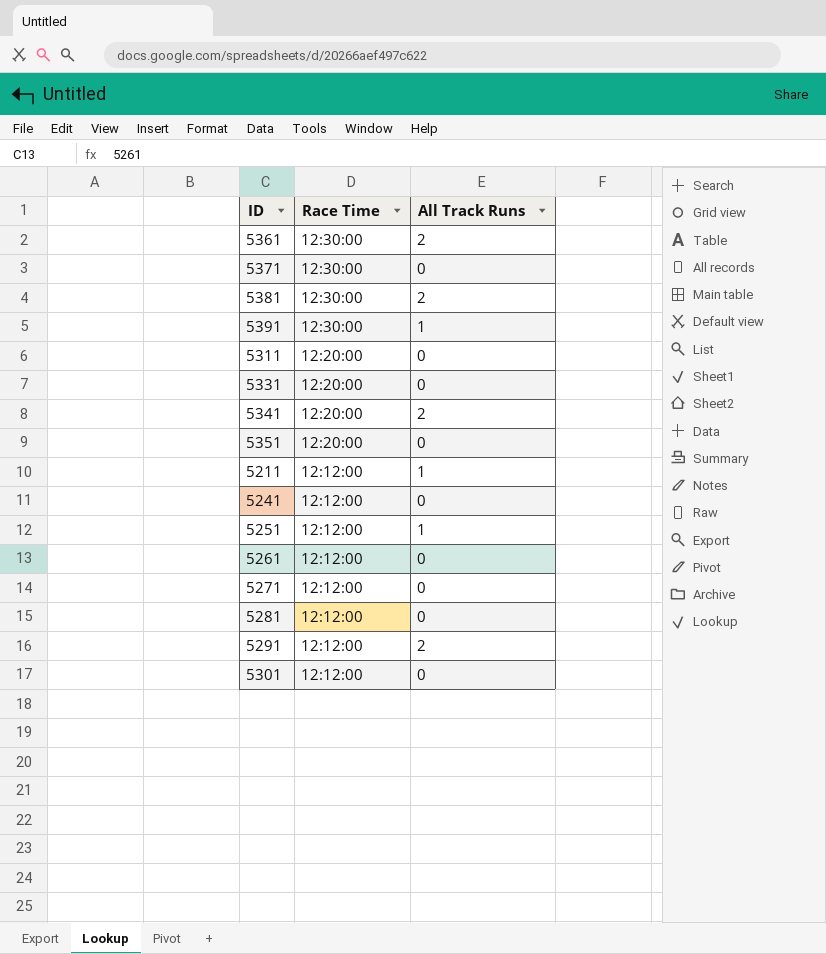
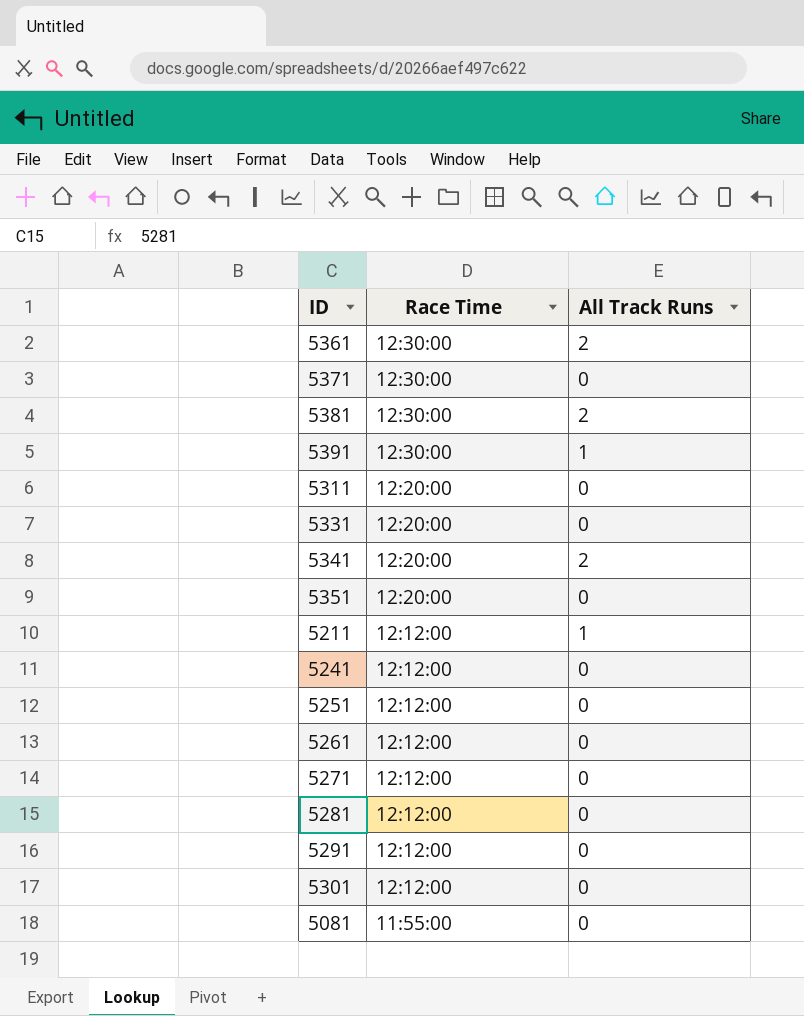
5251 | All Track Runs: 1 -> 0
5291 | All Track Runs: 2 -> 0
row 5081: none -> 11:55:00 | 0

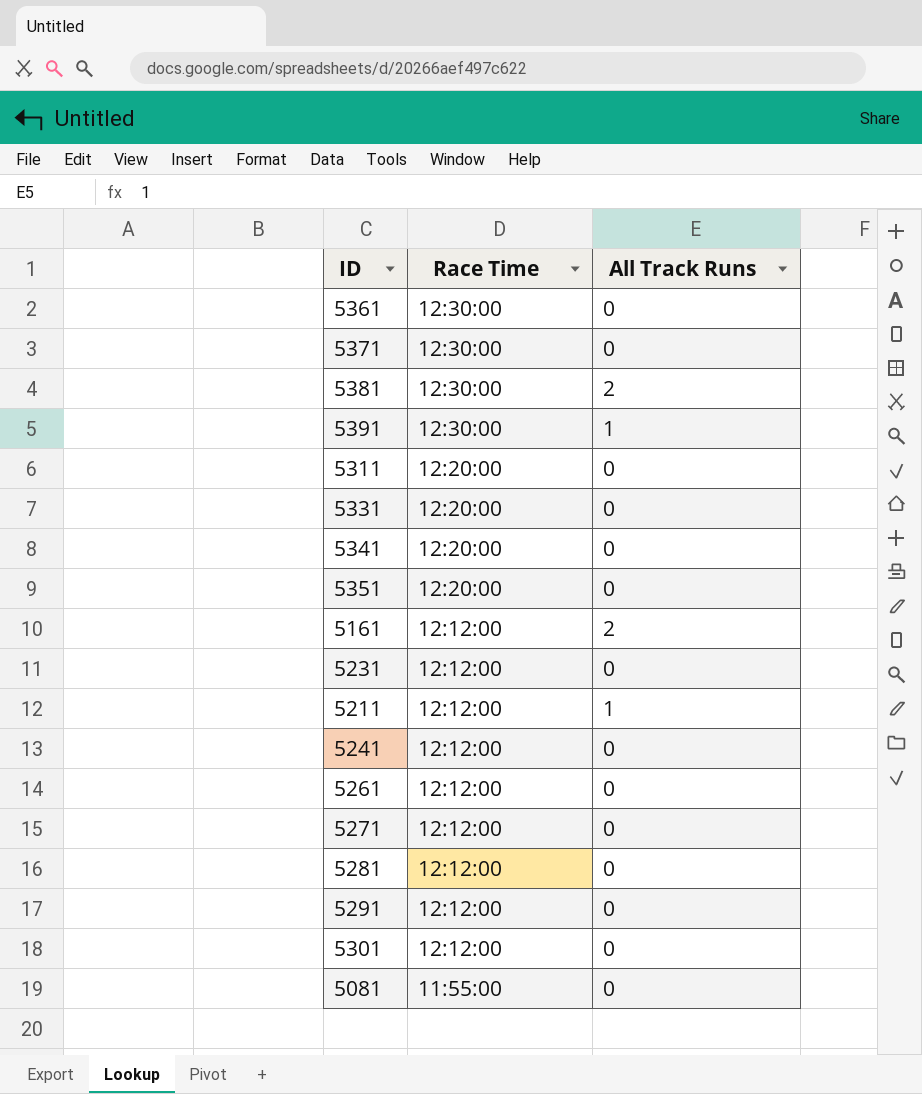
row 5251: 12:12:00 | 0 -> none
5361 | All Track Runs: 2 -> 0
5341 | All Track Runs: 2 -> 0
row 5161: none -> 12:12:00 | 2
row 5231: none -> 12:12:00 | 0

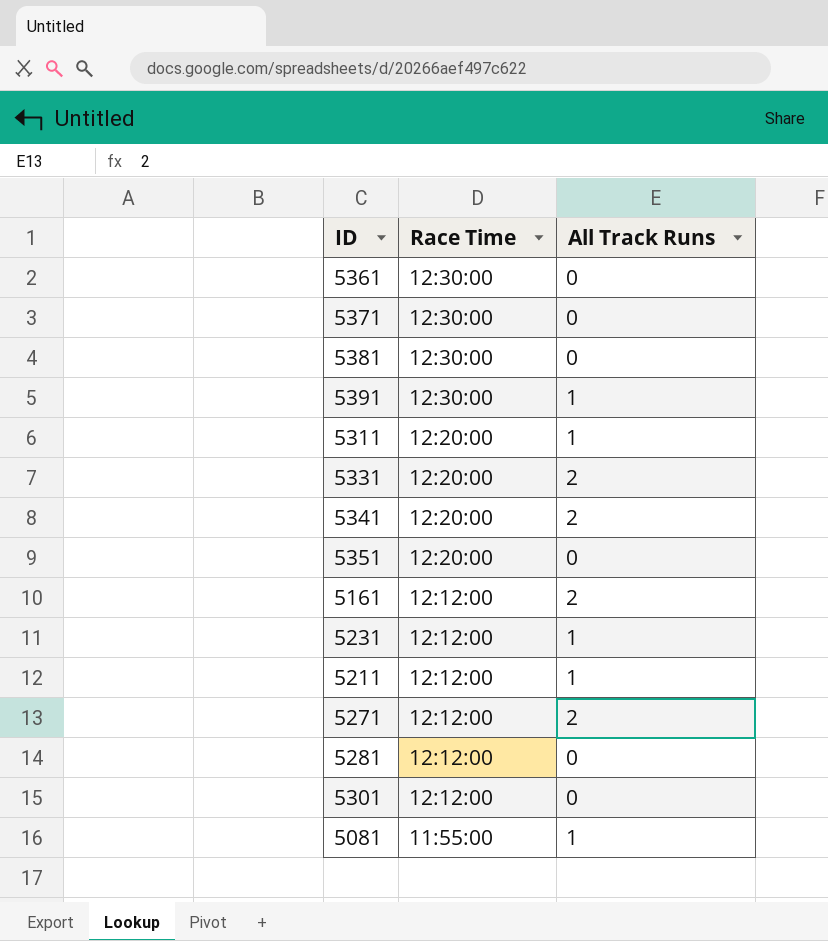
row 5241: 12:12:00 | 0 -> none
row 5261: 12:12:00 | 0 -> none
row 5291: 12:12:00 | 0 -> none
5381 | All Track Runs: 2 -> 0
5311 | All Track Runs: 0 -> 1
5331 | All Track Runs: 0 -> 2
5341 | All Track Runs: 0 -> 2
5231 | All Track Runs: 0 -> 1
5271 | All Track Runs: 0 -> 2
5081 | All Track Runs: 0 -> 1

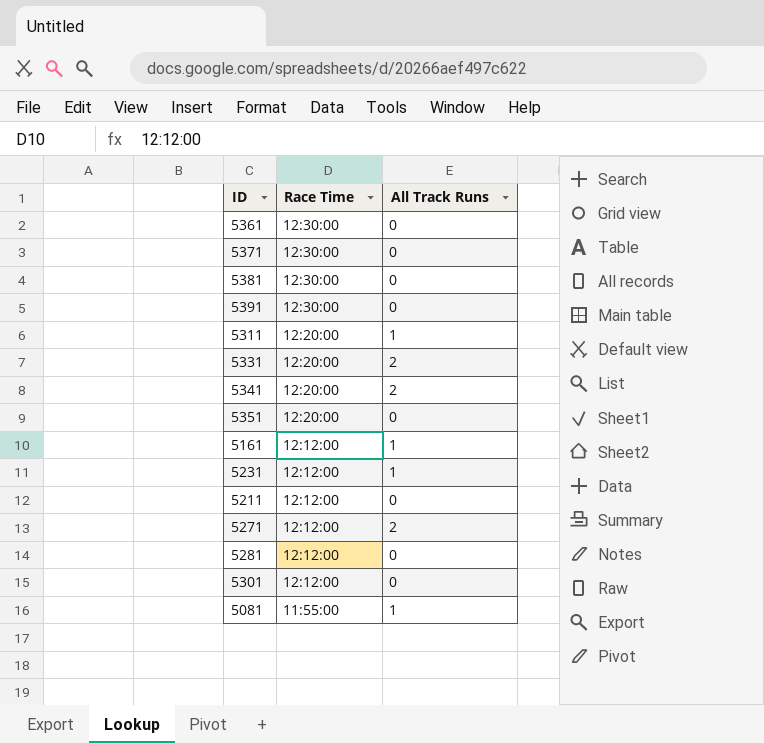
5391 | All Track Runs: 1 -> 0
5161 | All Track Runs: 2 -> 1
5211 | All Track Runs: 1 -> 0

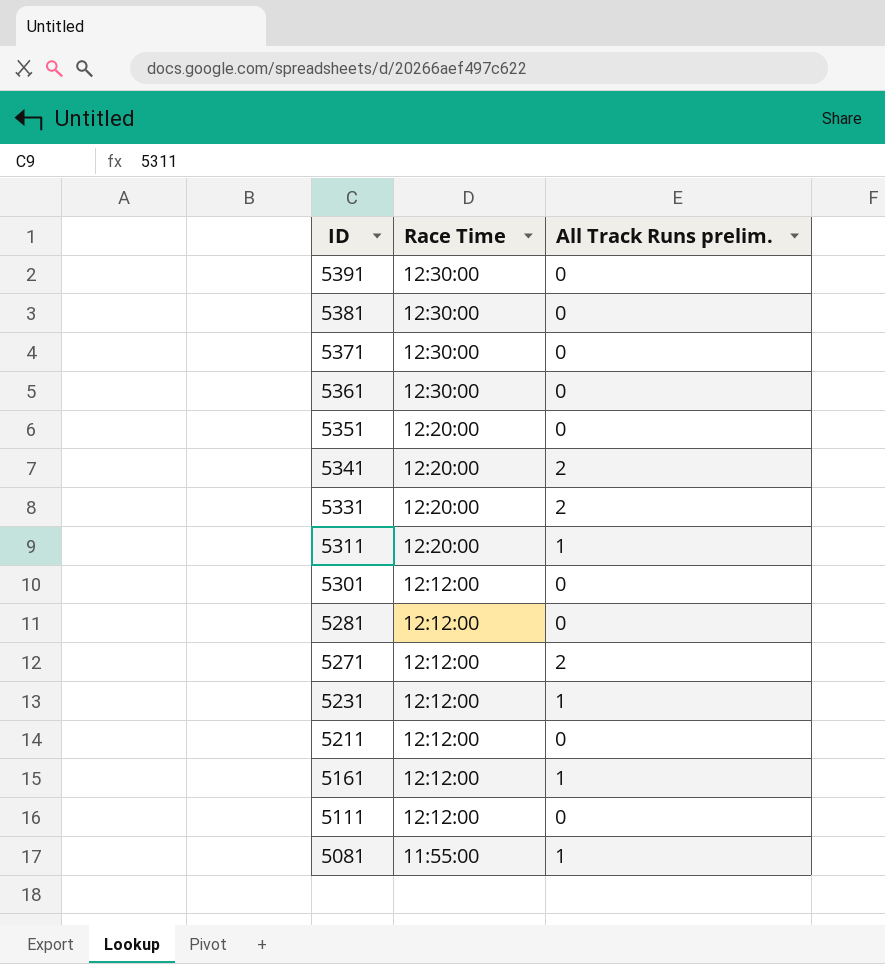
row order: Race Time descending -> ID descending
column name: All Track Runs -> All Track Runs prelim.
row 5111: none -> 12:12:00 | 0

